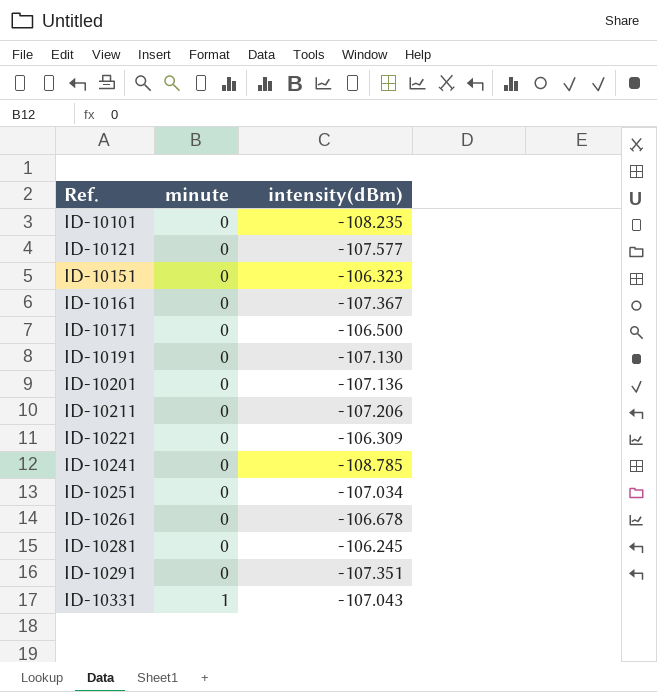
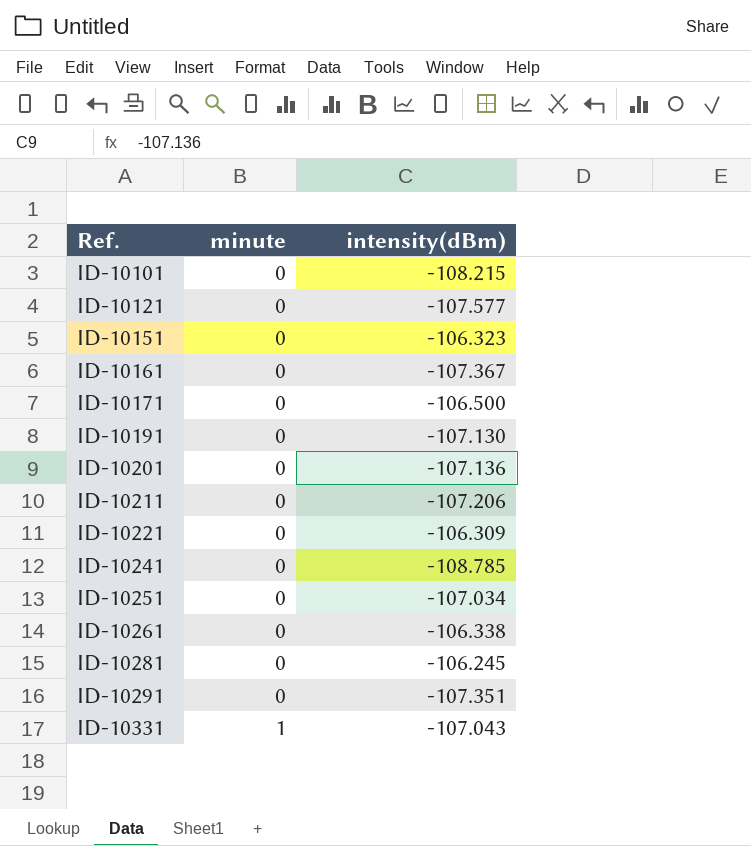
ID-10101 | intensity(dBm): -108.235 -> -108.215
ID-10261 | intensity(dBm): -106.678 -> -106.338

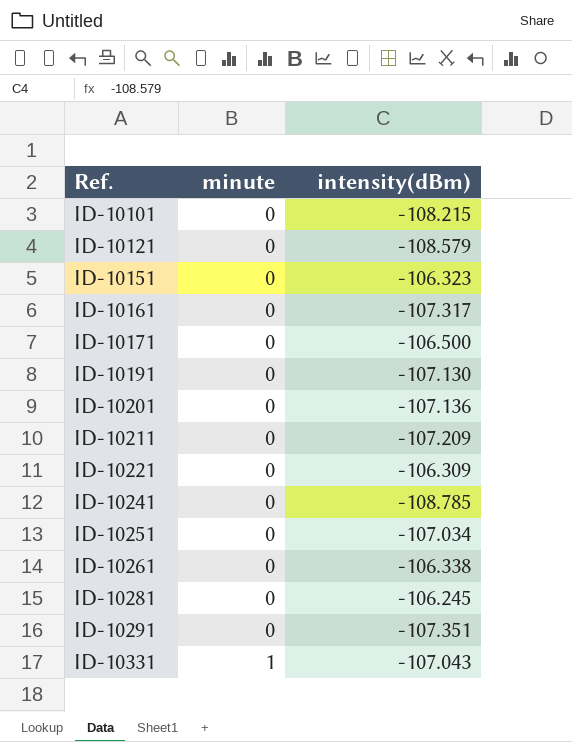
ID-10121 | intensity(dBm): -107.577 -> -108.579
ID-10161 | intensity(dBm): -107.367 -> -107.317
ID-10211 | intensity(dBm): -107.206 -> -107.209

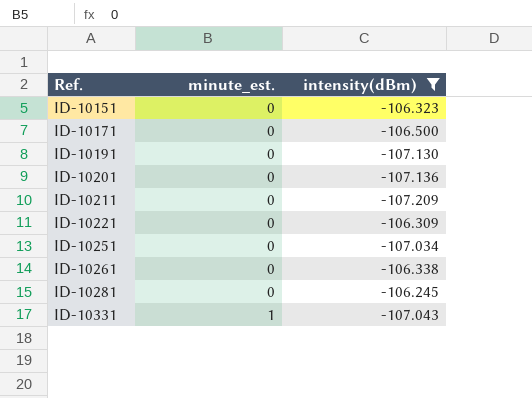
filter: none -> intensity(dBm) >= -107.209
column name: minute -> minute_est.

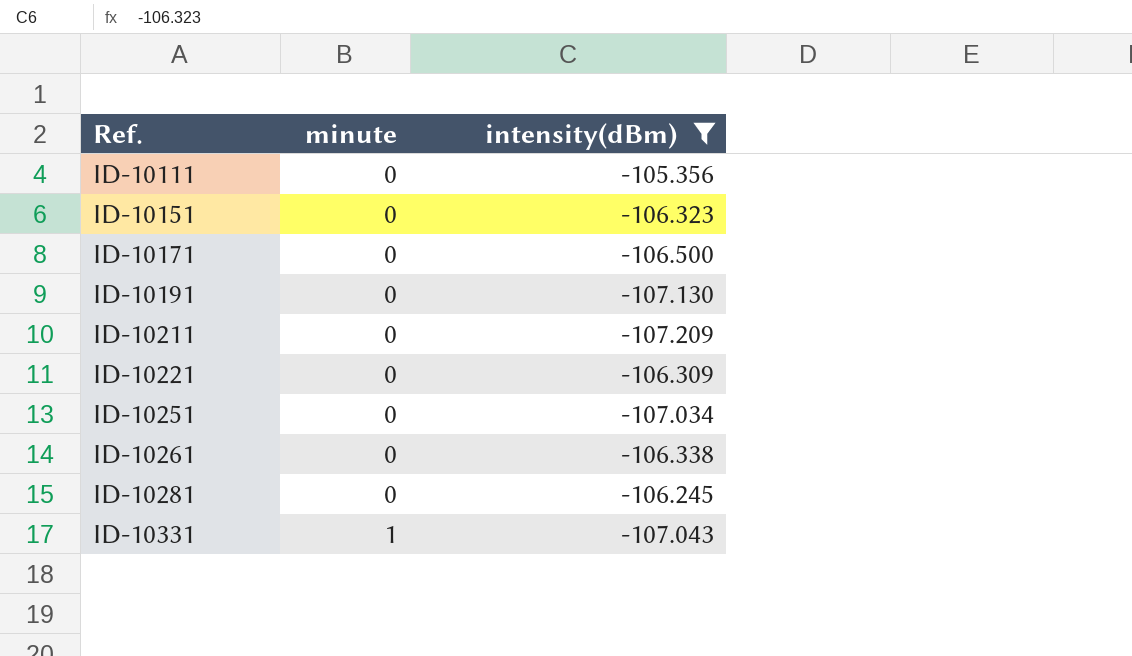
column name: minute_est. -> minute
row ID-10201: 0 | -107.136 -> none
row ID-10111: none -> 0 | -105.356

